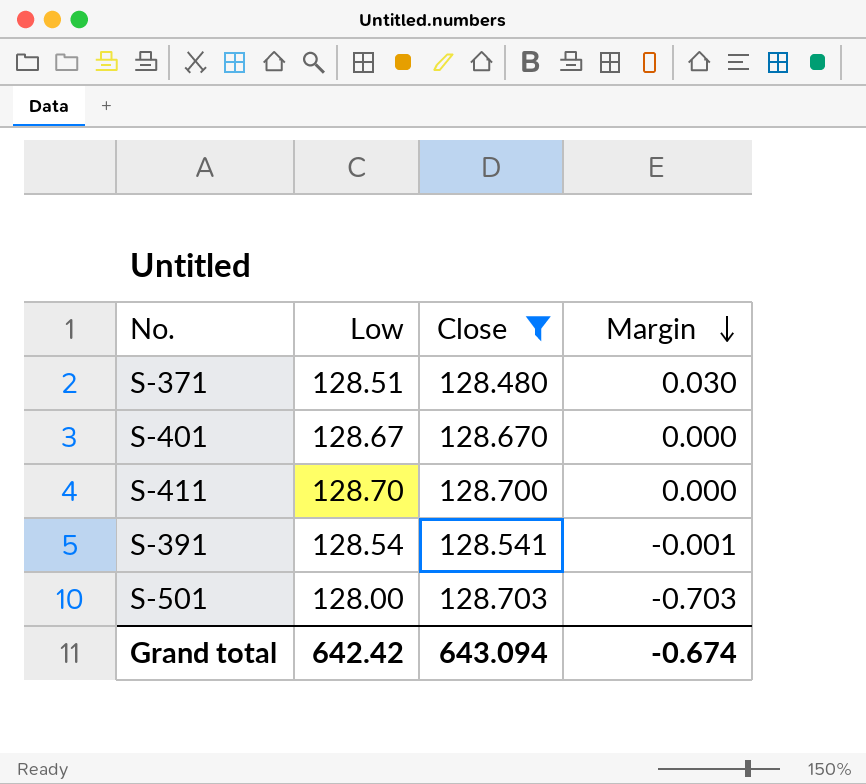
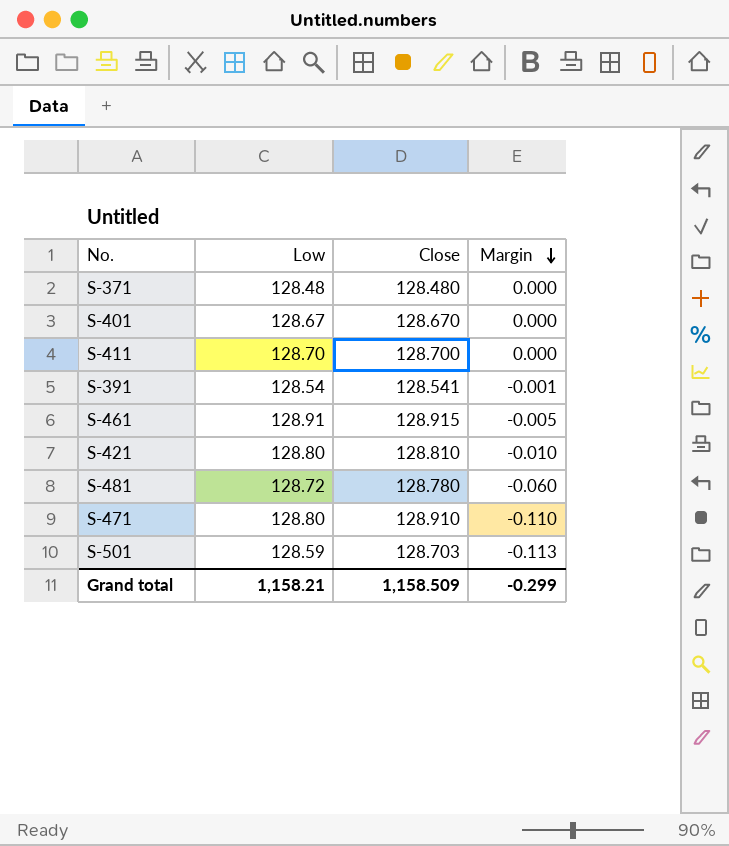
filter: Close <= 128.703 -> none
S-371 | Low: 128.51 -> 128.48
S-371 | Margin: 0.030 -> 0.000
S-501 | Low: 128.00 -> 128.59
S-501 | Margin: -0.703 -> -0.113
Grand total | Low: 642.42 -> 1,158.21
Grand total | Close: 643.094 -> 1,158.509
Grand total | Margin: -0.674 -> -0.299

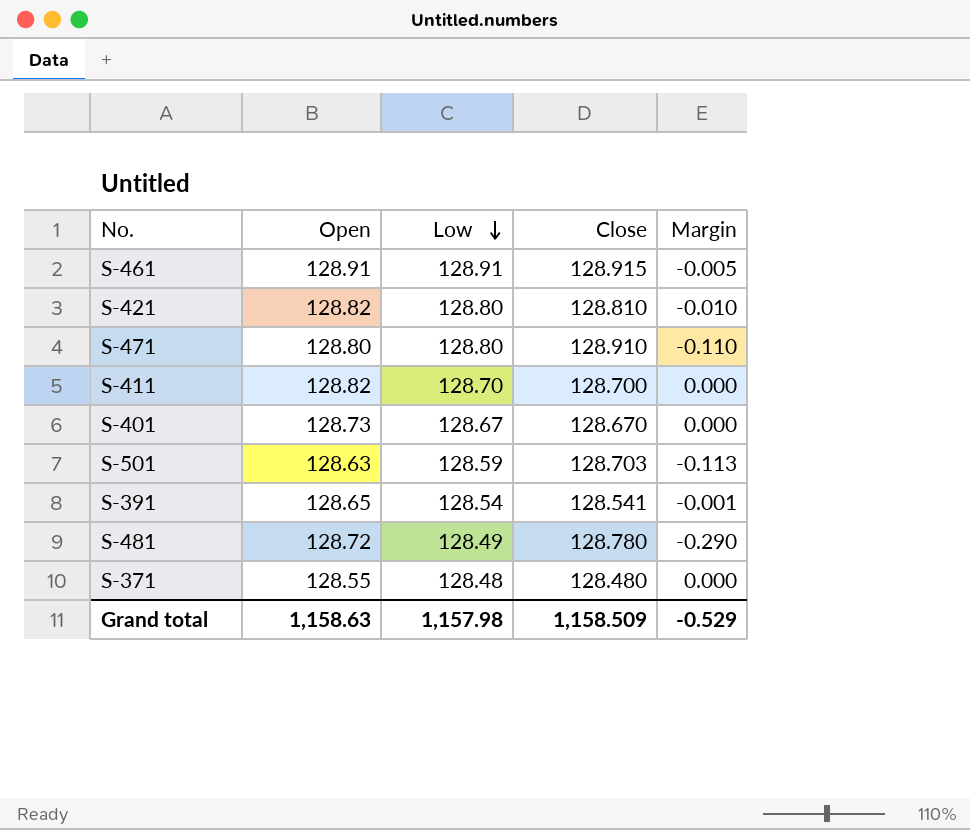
row order: Margin descending -> Low descending
column Open | position: none -> 2
S-481 | Low: 128.72 -> 128.49
S-481 | Margin: -0.060 -> -0.290
Grand total | Low: 1,158.21 -> 1,157.98
Grand total | Margin: -0.299 -> -0.529

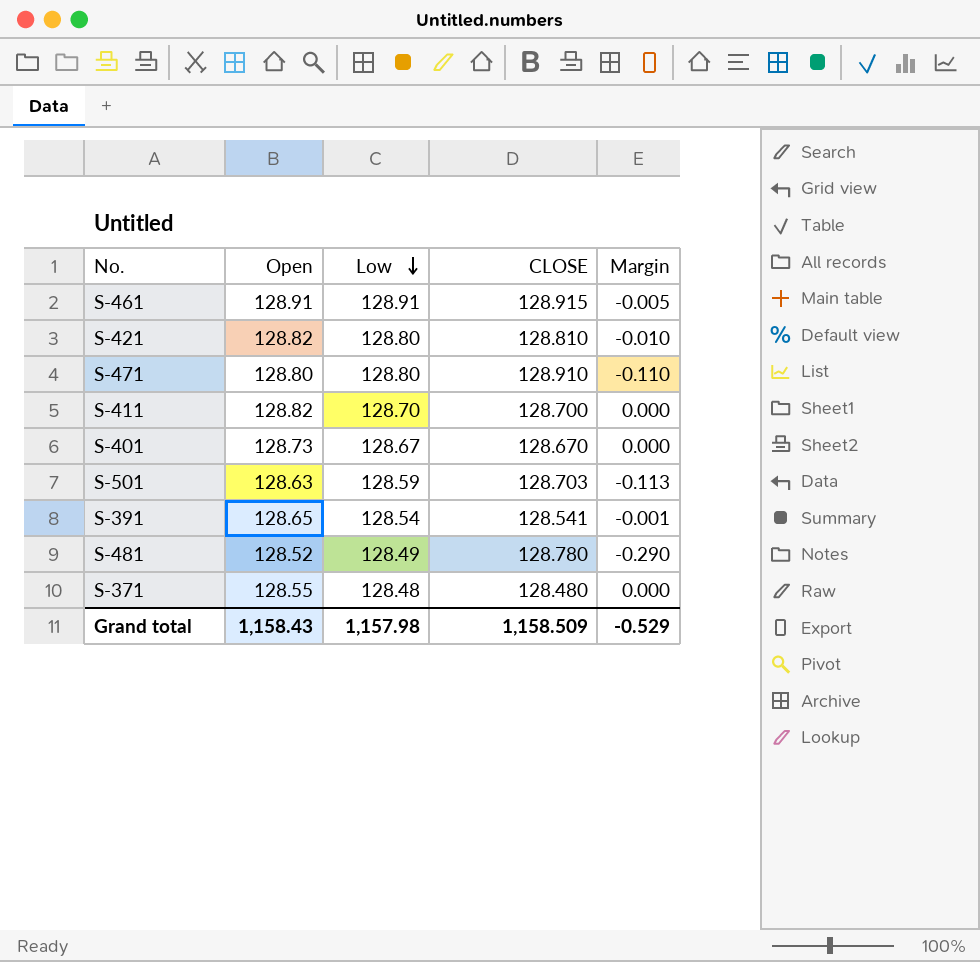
column name: Close -> CLOSE
S-481 | Open: 128.72 -> 128.52
Grand total | Open: 1,158.63 -> 1,158.43

